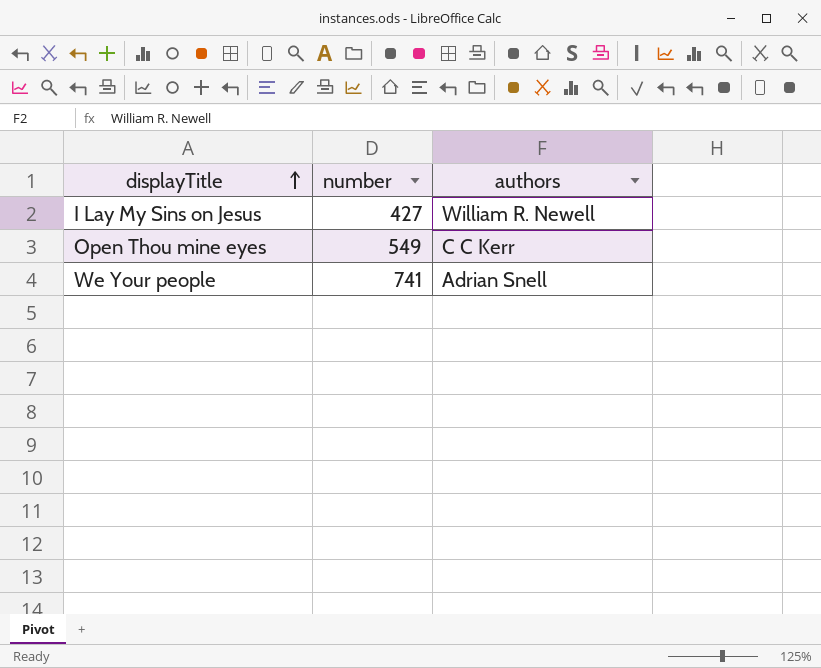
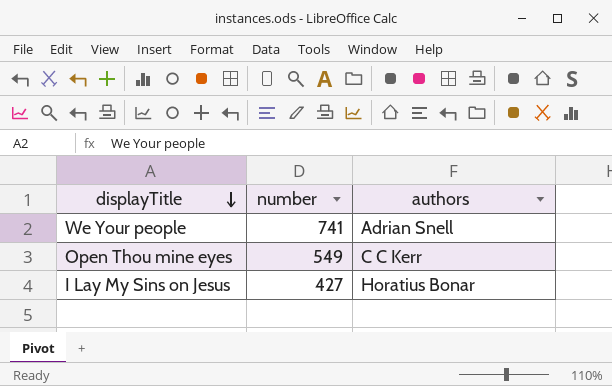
row order: displayTitle ascending -> displayTitle descending
I Lay My Sins on Jesus | authors: William R. Newell -> Horatius Bonar

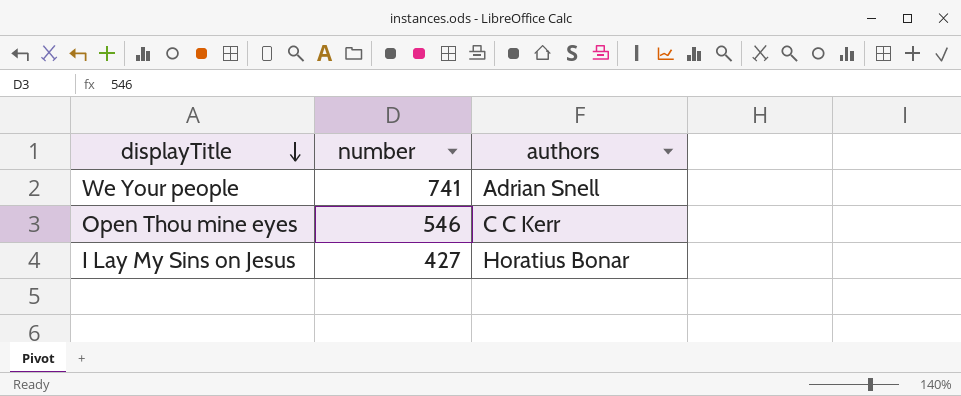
Open Thou mine eyes | number: 549 -> 546

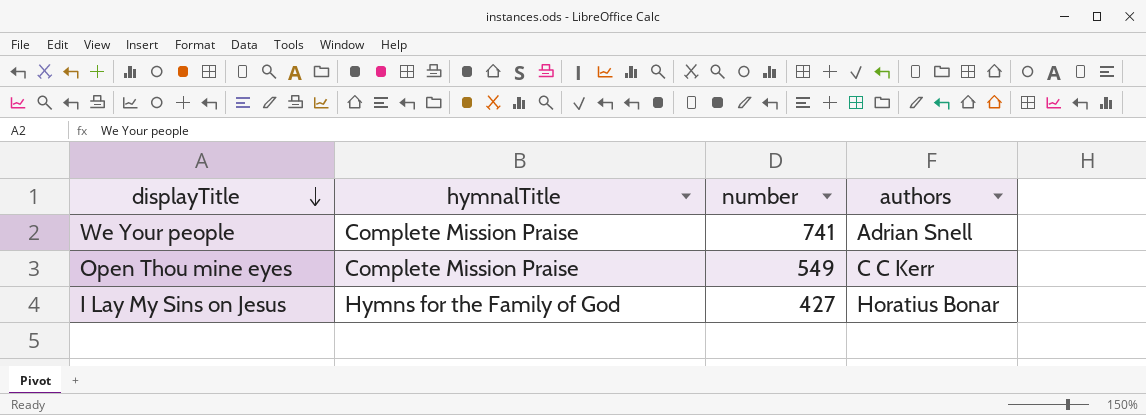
column hymnalTitle | position: none -> 2
Open Thou mine eyes | number: 546 -> 549

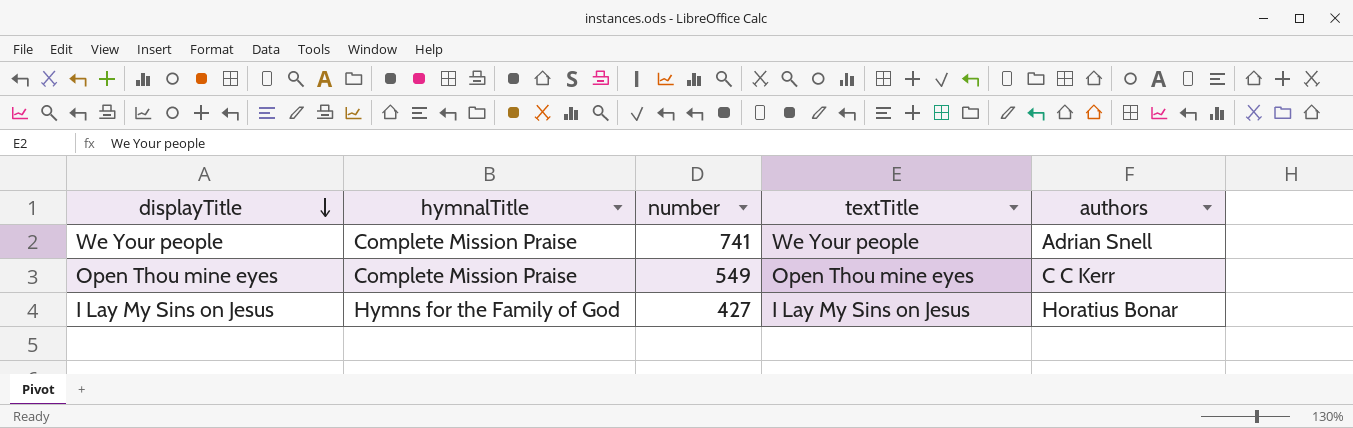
column textTitle | position: none -> 4

